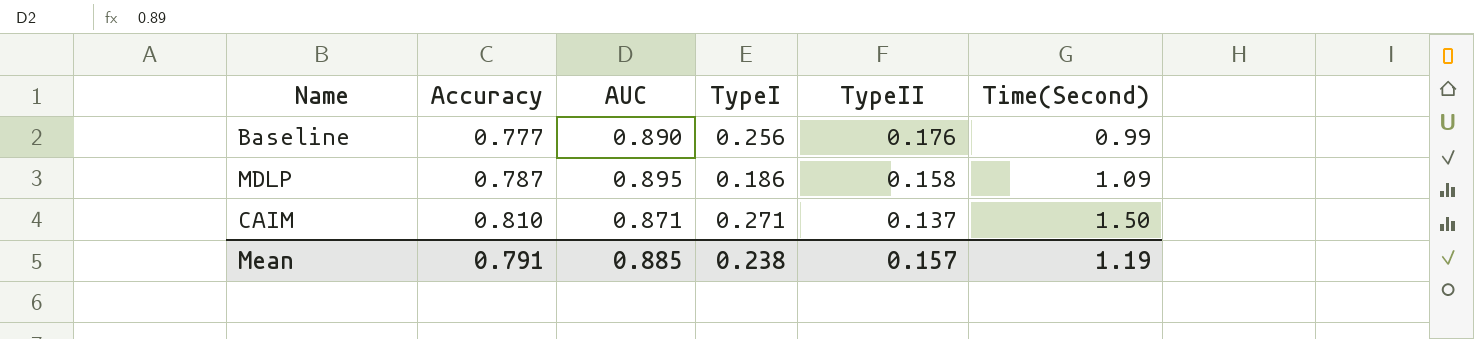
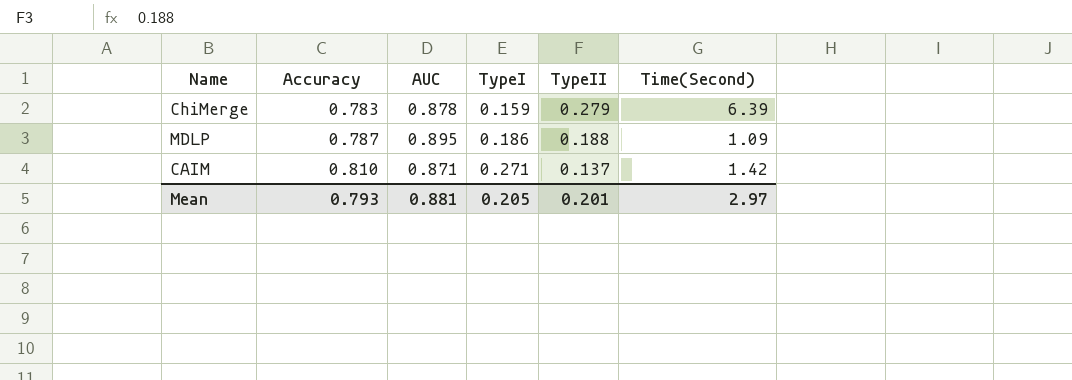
row Baseline: 0.777 | 0.890 | 0.256 | 0.176 | 0.99 -> none
row ChiMerge: none -> 0.783 | 0.878 | 0.159 | 0.279 | 6.39
MDLP | TypeII: 0.158 -> 0.188
CAIM | Time(Second): 1.50 -> 1.42
Mean | Accuracy: 0.791 -> 0.793
Mean | AUC: 0.885 -> 0.881
Mean | TypeI: 0.238 -> 0.205
Mean | TypeII: 0.157 -> 0.201
Mean | Time(Second): 1.19 -> 2.97

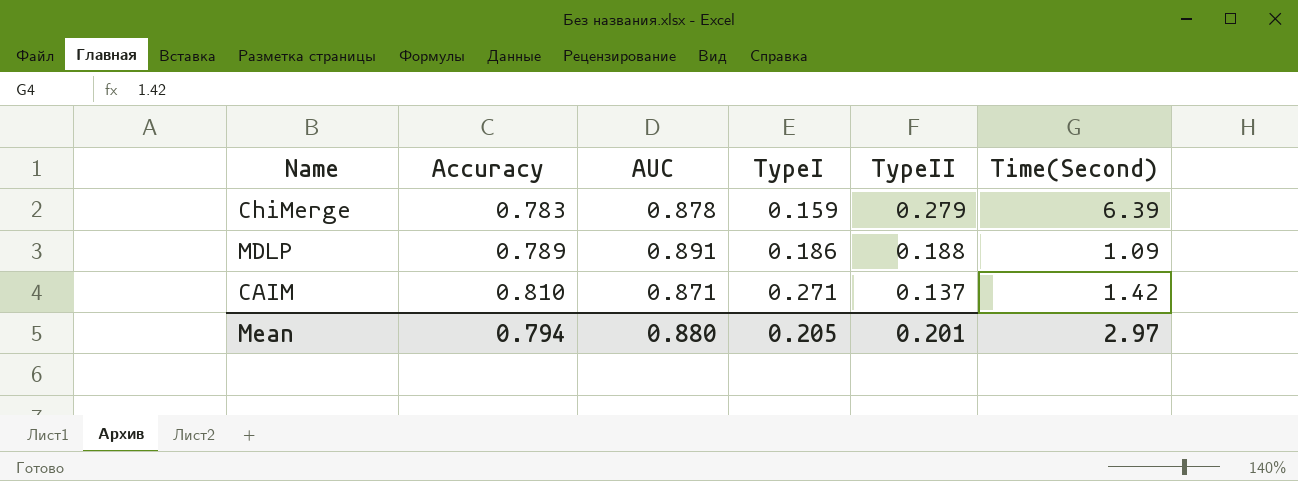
MDLP | Accuracy: 0.787 -> 0.789
MDLP | AUC: 0.895 -> 0.891
Mean | Accuracy: 0.793 -> 0.794
Mean | AUC: 0.881 -> 0.880

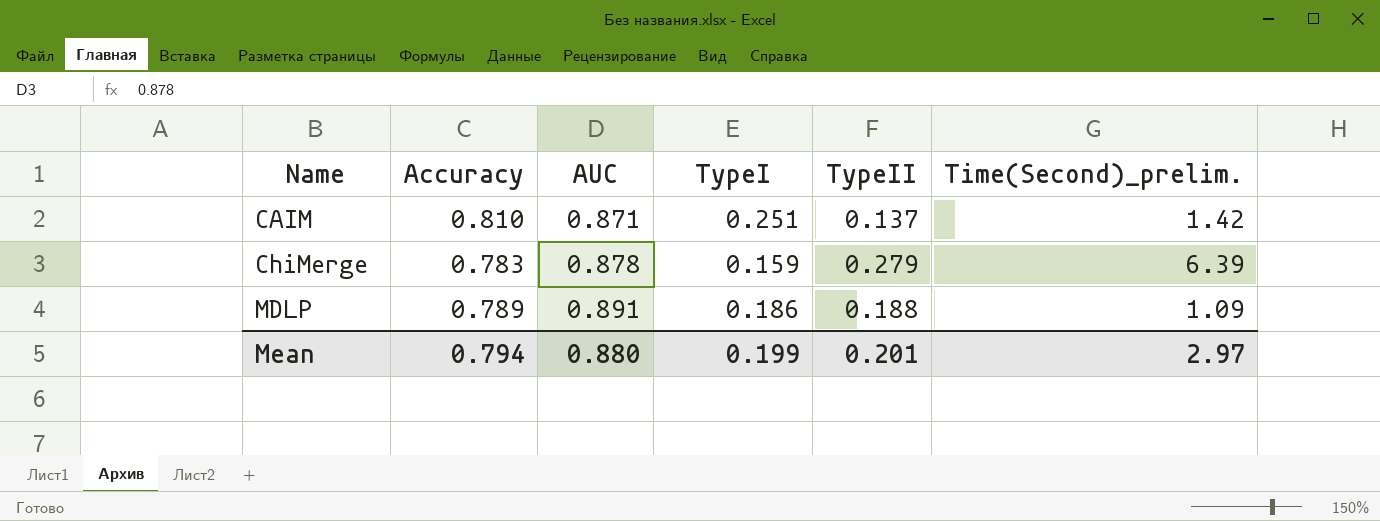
row order: Accuracy ascending -> Name ascending
column name: Time(Second) -> Time(Second)_prelim.
CAIM | TypeI: 0.271 -> 0.251
Mean | TypeI: 0.205 -> 0.199

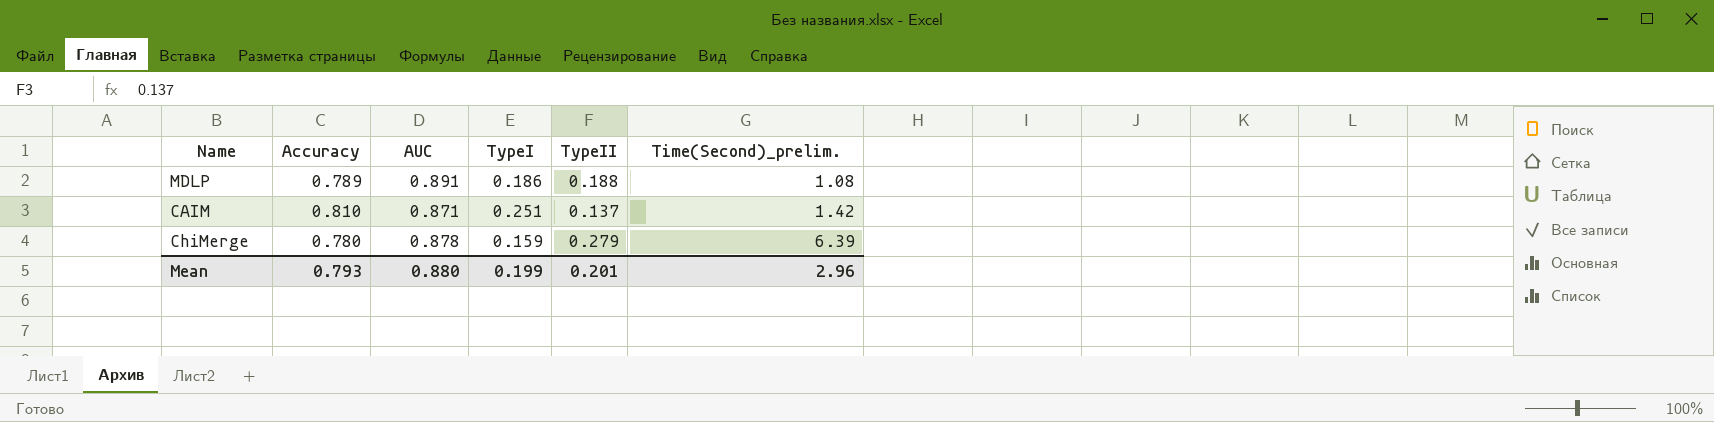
row order: Name ascending -> Time(Second)_prelim. ascending
MDLP | Time(Second)_prelim.: 1.09 -> 1.08
ChiMerge | Accuracy: 0.783 -> 0.780
Mean | Accuracy: 0.794 -> 0.793
Mean | Time(Second)_prelim.: 2.97 -> 2.96

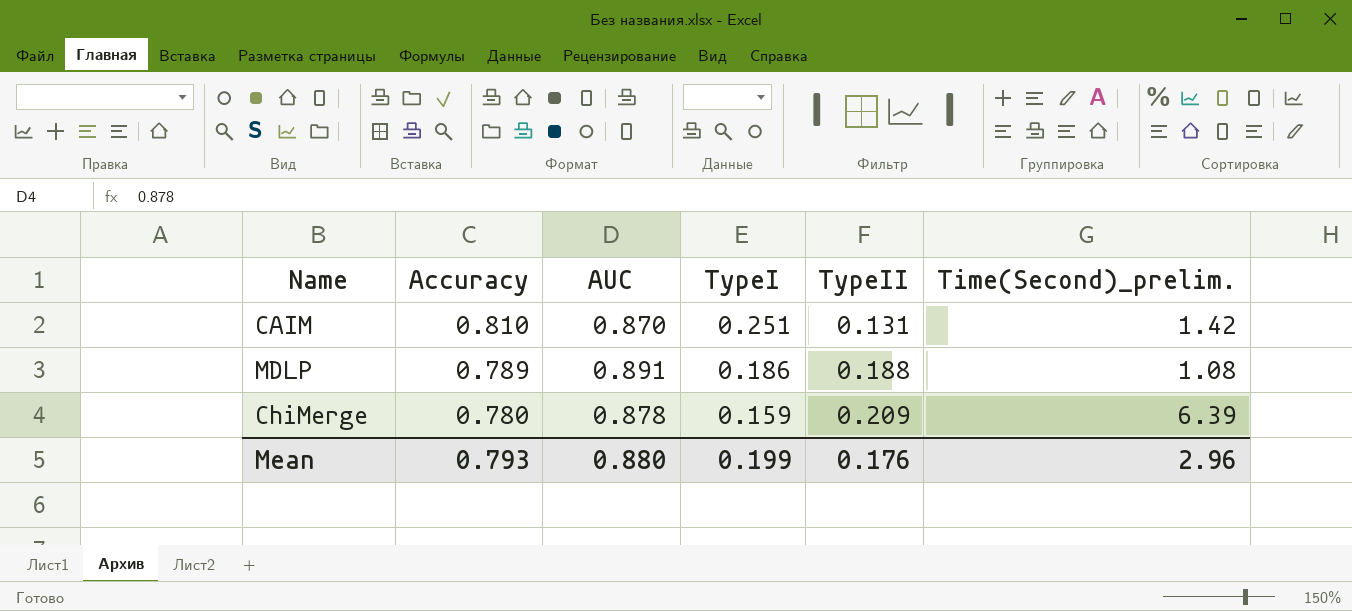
row order: Time(Second)_prelim. ascending -> Accuracy descending
CAIM | AUC: 0.871 -> 0.870
CAIM | TypeII: 0.137 -> 0.131
ChiMerge | TypeII: 0.279 -> 0.209
Mean | TypeII: 0.201 -> 0.176

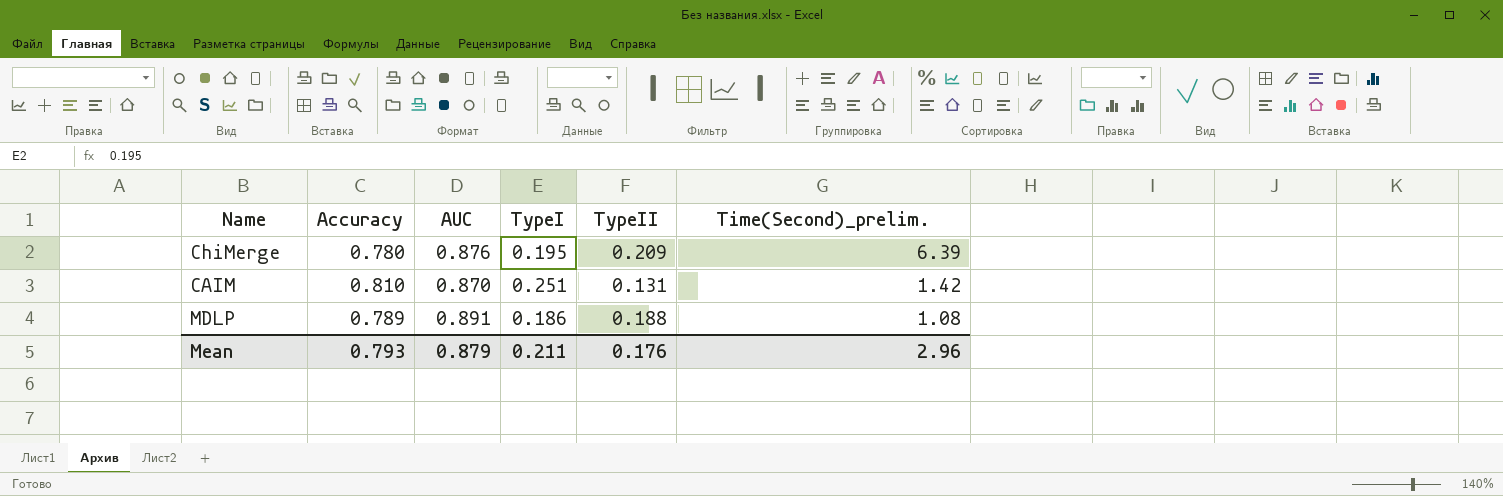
row order: Accuracy descending -> Time(Second)_prelim. descending
ChiMerge | AUC: 0.878 -> 0.876
ChiMerge | TypeI: 0.159 -> 0.195
Mean | AUC: 0.880 -> 0.879
Mean | TypeI: 0.199 -> 0.211

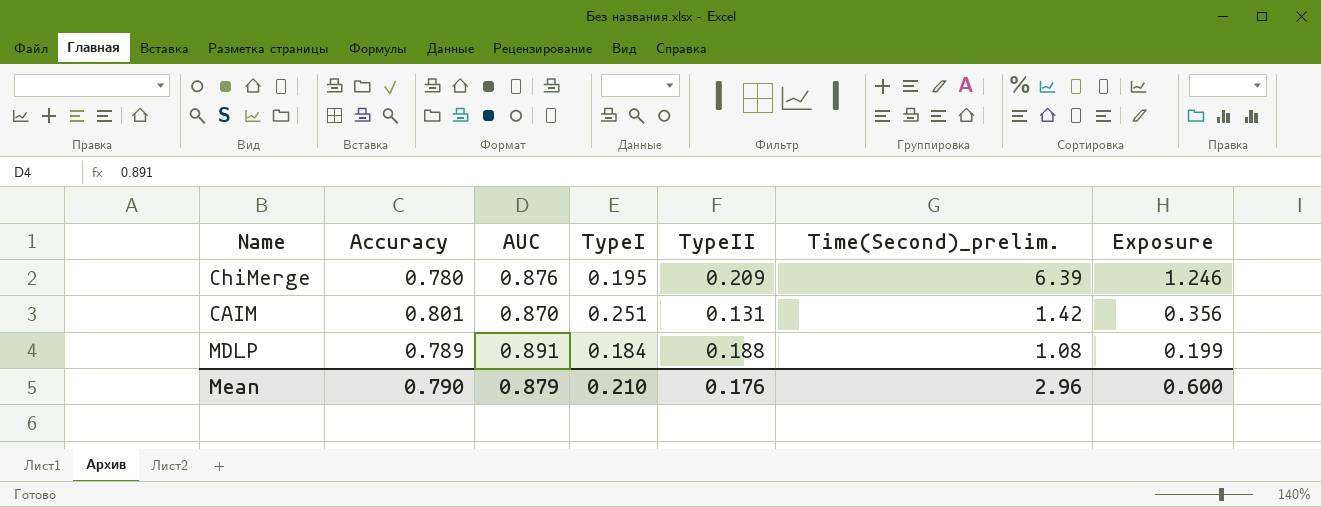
column Exposure | formula: none -> [TypeI] * [Time(Second)_prelim.]
CAIM | Accuracy: 0.810 -> 0.801
MDLP | TypeI: 0.186 -> 0.184
Mean | Accuracy: 0.793 -> 0.790
Mean | TypeI: 0.211 -> 0.210

